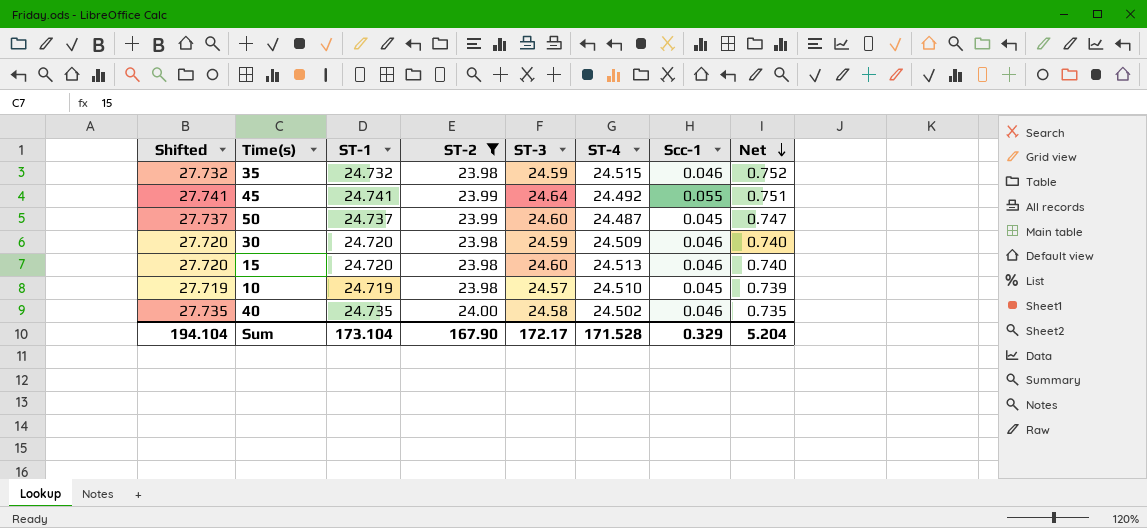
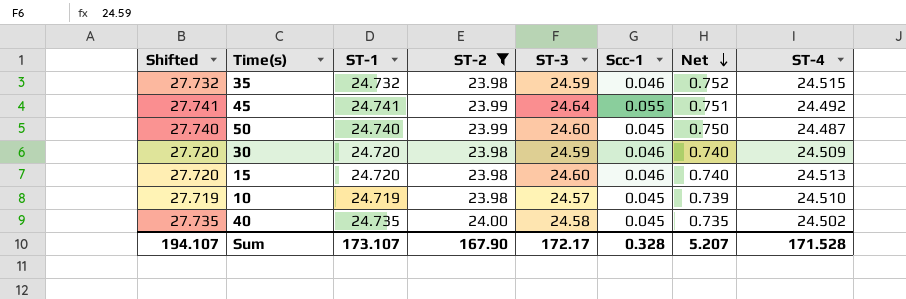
column ST-4 | position: 6 -> 8
50 | Shifted: 27.737 -> 27.740
50 | ST-1: 24.737 -> 24.740
50 | Net: 0.747 -> 0.750
40 | Scc-1: 0.046 -> 0.045
Sum | Shifted: 194.104 -> 194.107
Sum | ST-1: 173.104 -> 173.107
Sum | Scc-1: 0.329 -> 0.328
Sum | Net: 5.204 -> 5.207

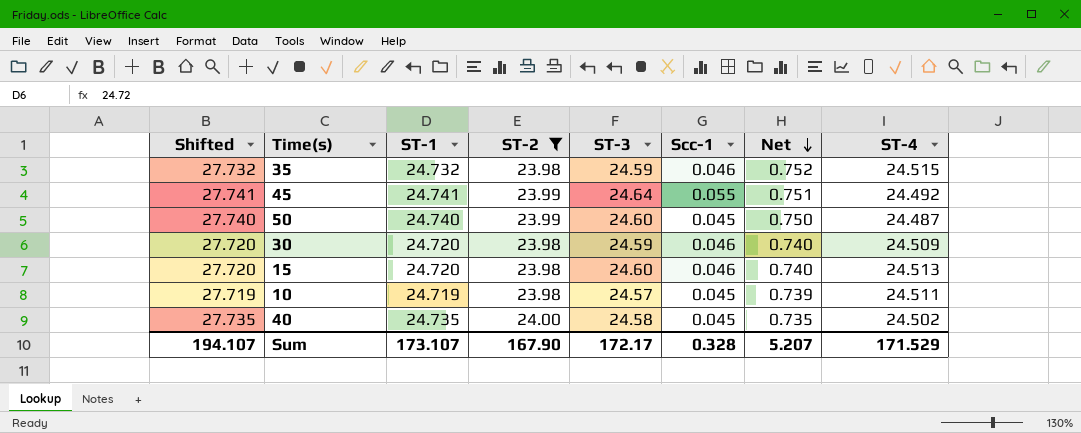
10 | ST-4: 24.510 -> 24.511
Sum | ST-4: 171.528 -> 171.529

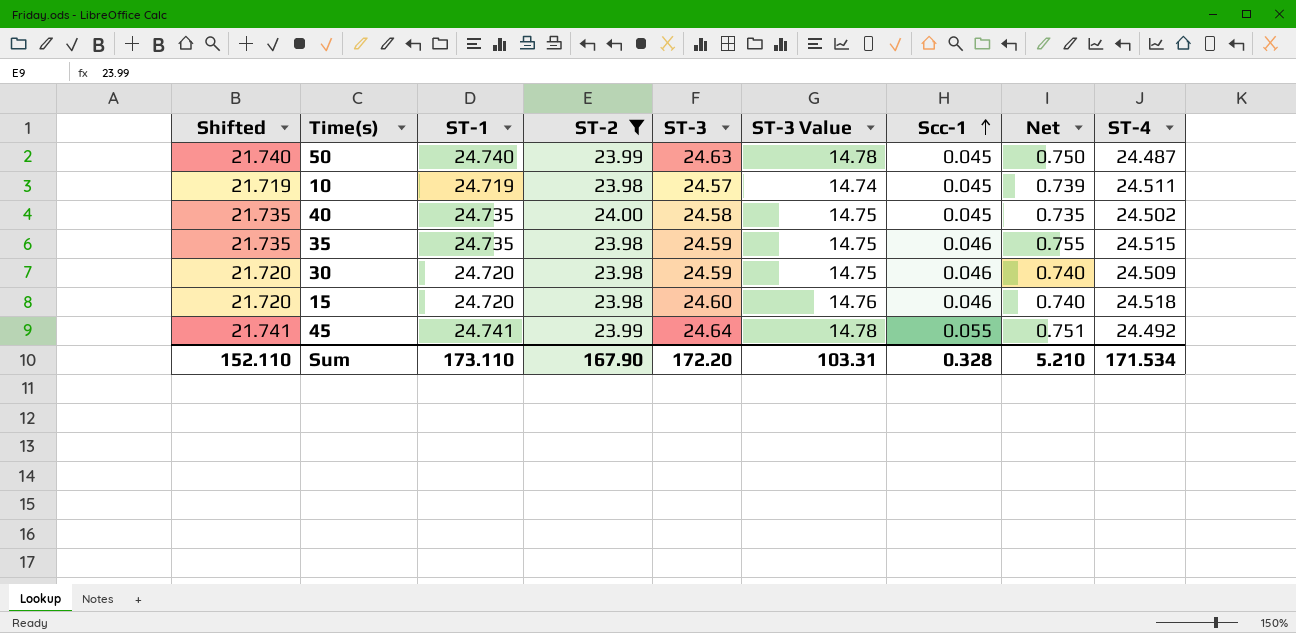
row order: Net descending -> Scc-1 ascending
column Shifted | formula: [ST-1] + 3 -> [ST-1] - 3
column ST-3 Value | formula: none -> [ST-3] * 0.6
50 | ST-3: 24.60 -> 24.63
35 | ST-1: 24.732 -> 24.735
35 | Net: 0.752 -> 0.755
15 | ST-4: 24.513 -> 24.518
Sum | Shifted: 194.107 -> 152.110
Sum | ST-1: 173.107 -> 173.110
Sum | ST-3: 172.17 -> 172.20
Sum | Net: 5.207 -> 5.210
Sum | ST-4: 171.529 -> 171.534

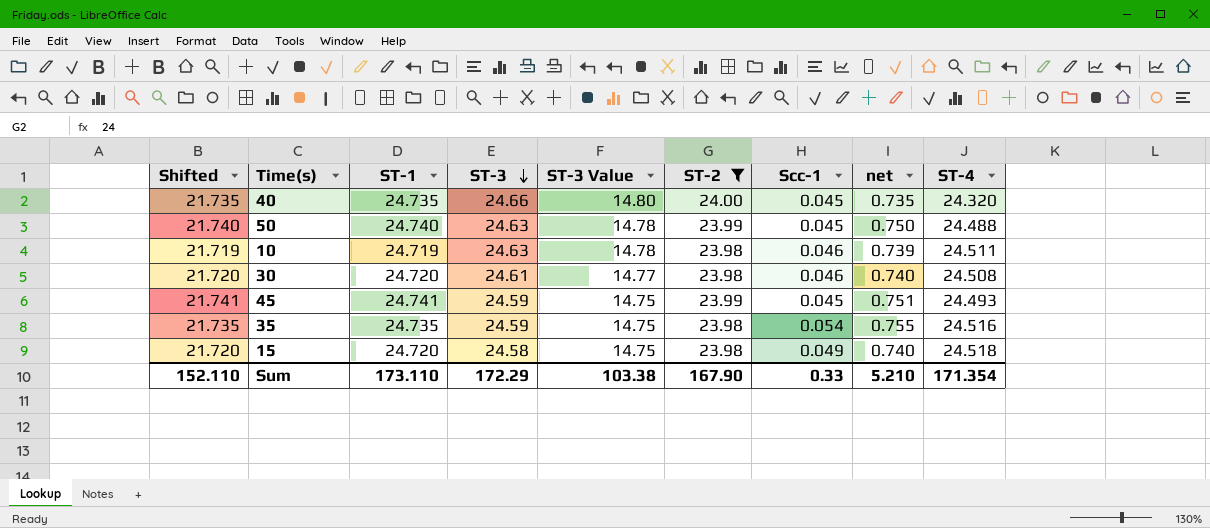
row order: Scc-1 ascending -> ST-3 descending
column ST-2 | position: 4 -> 6
column name: Net -> net
40 | ST-3: 24.58 -> 24.66
40 | ST-3 Value: 14.75 -> 14.80
40 | ST-4: 24.502 -> 24.320
50 | ST-4: 24.487 -> 24.488
10 | ST-3: 24.57 -> 24.63
10 | ST-3 Value: 14.74 -> 14.78
10 | Scc-1: 0.045 -> 0.046
30 | ST-3: 24.59 -> 24.61
30 | ST-3 Value: 14.75 -> 14.77
30 | ST-4: 24.509 -> 24.508
45 | ST-3: 24.64 -> 24.59
45 | ST-3 Value: 14.78 -> 14.75
45 | Scc-1: 0.055 -> 0.045
45 | ST-4: 24.492 -> 24.493
35 | Scc-1: 0.046 -> 0.054
35 | ST-4: 24.515 -> 24.516
15 | ST-3: 24.60 -> 24.58
15 | ST-3 Value: 14.76 -> 14.75
15 | Scc-1: 0.046 -> 0.049
Sum | ST-3: 172.20 -> 172.29
Sum | ST-3 Value: 103.31 -> 103.38
Sum | Scc-1: 0.328 -> 0.33
Sum | ST-4: 171.534 -> 171.354

